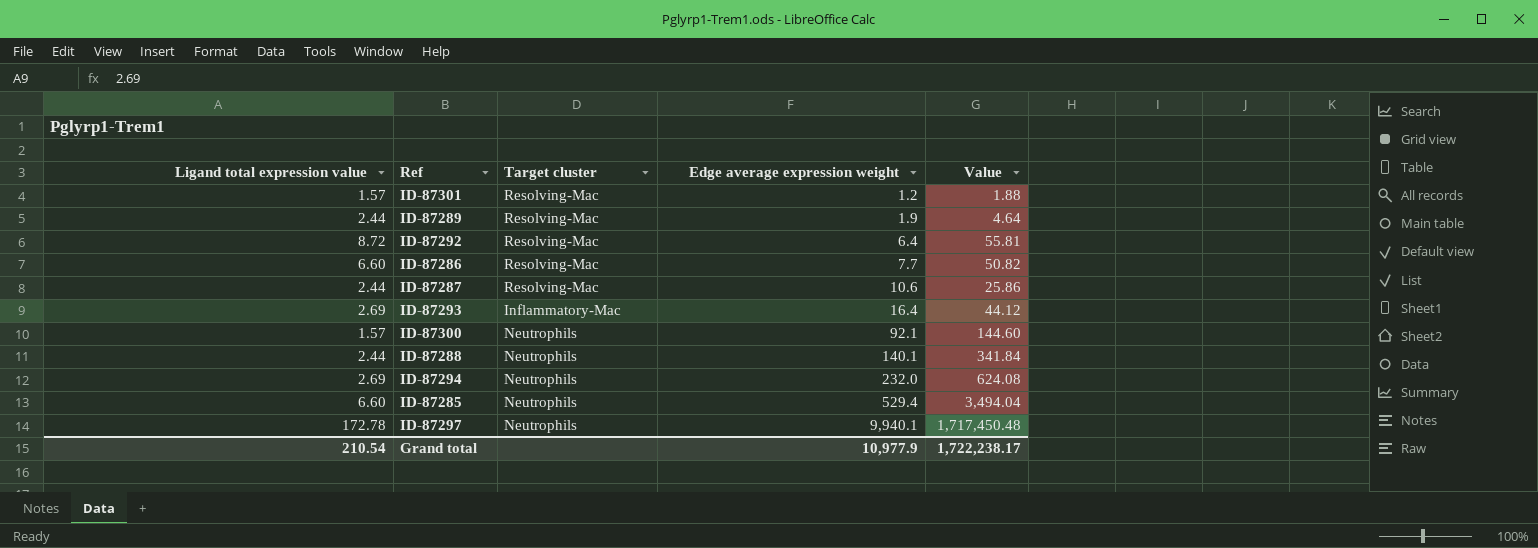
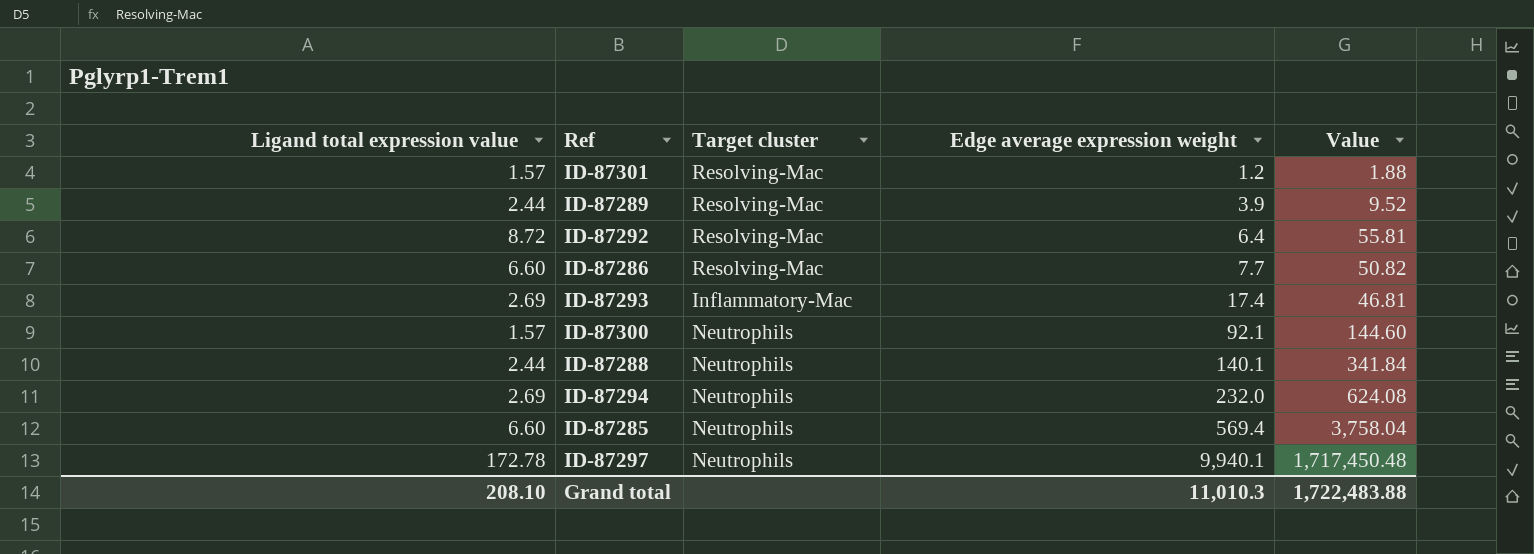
row ID-87287: 2.44 | Resolving-Mac | 10.6 | 25.86 -> none
ID-87289 | Edge average expression weight: 1.9 -> 3.9
ID-87289 | Value: 4.64 -> 9.52
ID-87293 | Edge average expression weight: 16.4 -> 17.4
ID-87293 | Value: 44.12 -> 46.81
ID-87285 | Edge average expression weight: 529.4 -> 569.4
ID-87285 | Value: 3,494.04 -> 3,758.04
Grand total | Ligand total expression value: 210.54 -> 208.10
Grand total | Edge average expression weight: 10,977.9 -> 11,010.3
Grand total | Value: 1,722,238.17 -> 1,722,483.88

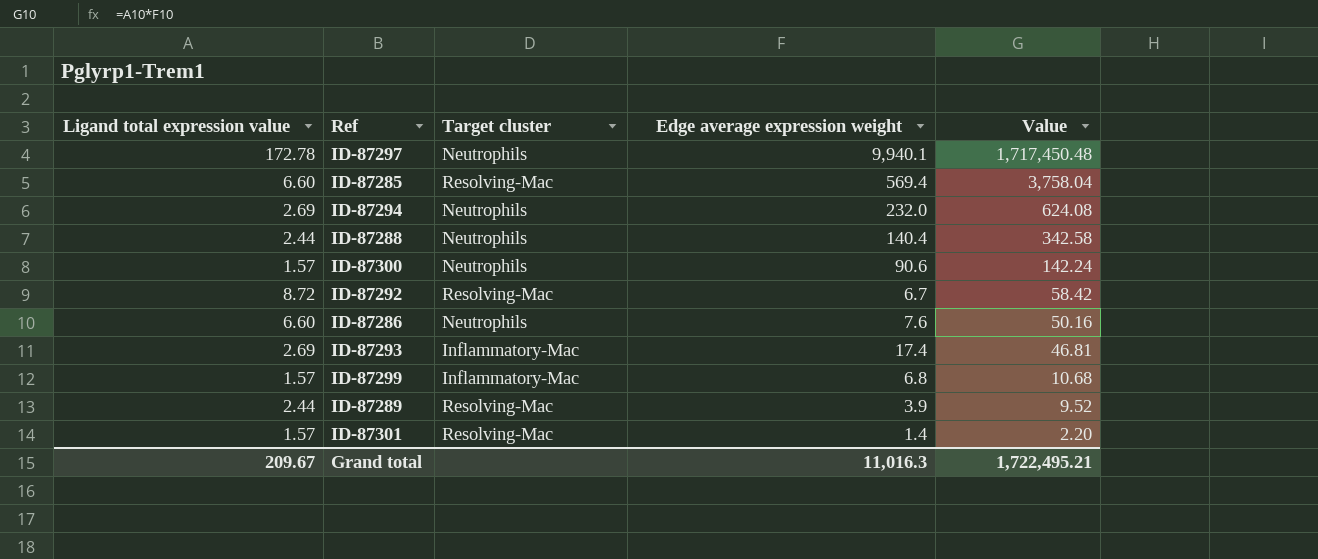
row order: Edge average expression weight ascending -> Value descending
ID-87285 | Target cluster: Neutrophils -> Resolving-Mac
ID-87288 | Edge average expression weight: 140.1 -> 140.4
ID-87288 | Value: 341.84 -> 342.58
ID-87300 | Edge average expression weight: 92.1 -> 90.6
ID-87300 | Value: 144.60 -> 142.24
ID-87292 | Edge average expression weight: 6.4 -> 6.7
ID-87292 | Value: 55.81 -> 58.42
ID-87286 | Target cluster: Resolving-Mac -> Neutrophils
ID-87286 | Edge average expression weight: 7.7 -> 7.6
ID-87286 | Value: 50.82 -> 50.16
row ID-87299: none -> 1.57 | Inflammatory-Mac | 6.8 | 10.68
ID-87301 | Edge average expression weight: 1.2 -> 1.4
ID-87301 | Value: 1.88 -> 2.20
Grand total | Ligand total expression value: 208.10 -> 209.67
Grand total | Edge average expression weight: 11,010.3 -> 11,016.3
Grand total | Value: 1,722,483.88 -> 1,722,495.21

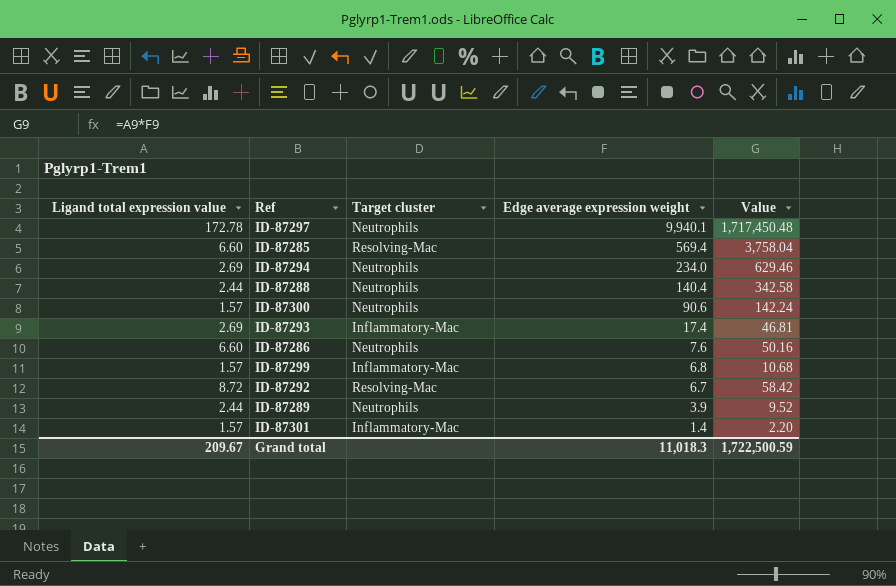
row order: Value descending -> Edge average expression weight descending
ID-87294 | Edge average expression weight: 232.0 -> 234.0
ID-87294 | Value: 624.08 -> 629.46
ID-87289 | Target cluster: Resolving-Mac -> Neutrophils
ID-87301 | Target cluster: Resolving-Mac -> Inflammatory-Mac
Grand total | Edge average expression weight: 11,016.3 -> 11,018.3
Grand total | Value: 1,722,495.21 -> 1,722,500.59

